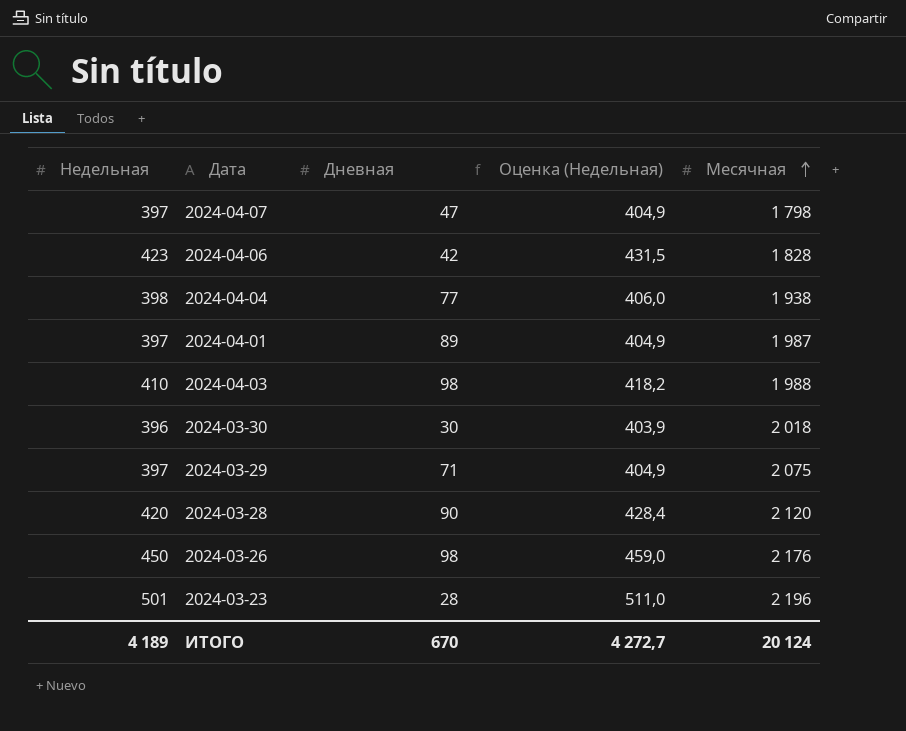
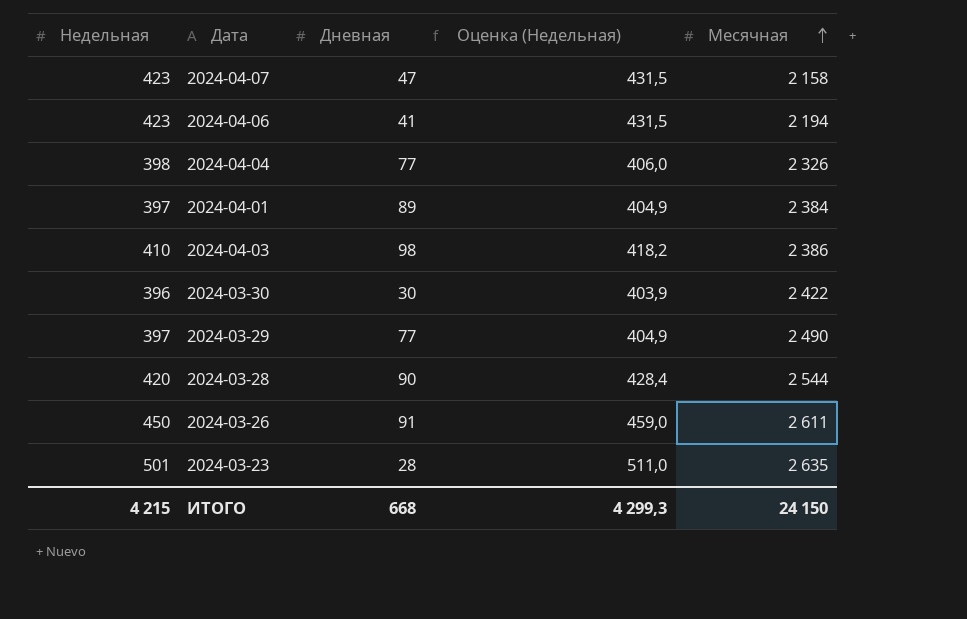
2024-04-07 | Недельная: 397 -> 423
2024-04-07 | Оценка (Недельная): 404,9 -> 431,5
2024-04-07 | Месячная: 1 798 -> 2 158
2024-04-06 | Дневная: 42 -> 41
2024-04-06 | Месячная: 1 828 -> 2 194
2024-04-04 | Месячная: 1 938 -> 2 326
2024-04-01 | Месячная: 1 987 -> 2 384
2024-04-03 | Месячная: 1 988 -> 2 386
2024-03-30 | Месячная: 2 018 -> 2 422
2024-03-29 | Дневная: 71 -> 77
2024-03-29 | Месячная: 2 075 -> 2 490
2024-03-28 | Месячная: 2 120 -> 2 544
2024-03-26 | Дневная: 98 -> 91
2024-03-26 | Месячная: 2 176 -> 2 611
2024-03-23 | Месячная: 2 196 -> 2 635
ИТОГО | Недельная: 4 189 -> 4 215
ИТОГО | Дневная: 670 -> 668
ИТОГО | Оценка (Недельная): 4 272,7 -> 4 299,3
ИТОГО | Месячная: 20 124 -> 24 150

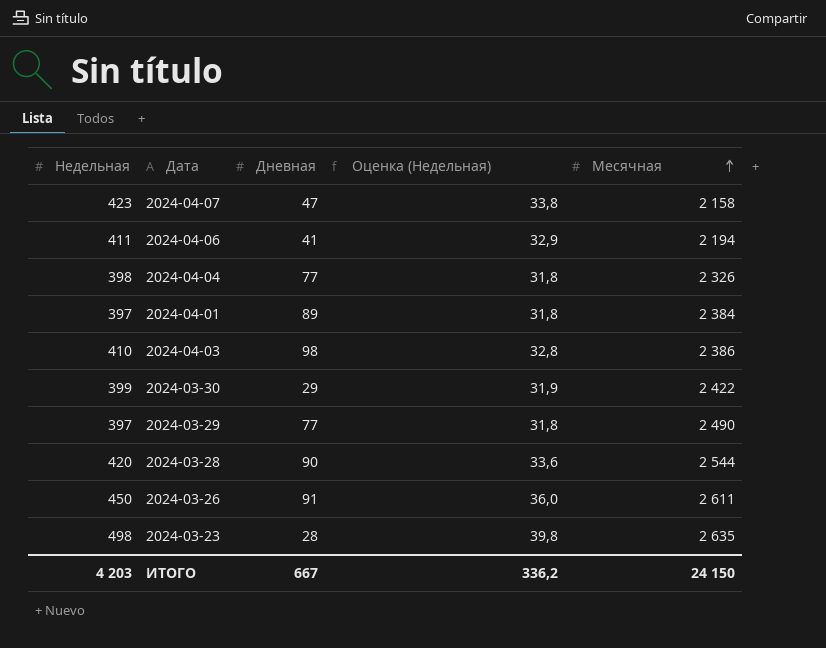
column Оценка (Недельная) | formula: [Недельная] * 1,02 -> [Недельная] * 0,08
2024-04-06 | Недельная: 423 -> 411
2024-03-30 | Недельная: 396 -> 399
2024-03-30 | Дневная: 30 -> 29
2024-03-23 | Недельная: 501 -> 498
ИТОГО | Недельная: 4 215 -> 4 203
ИТОГО | Дневная: 668 -> 667
ИТОГО | Оценка (Недельная): 4 299,3 -> 336,2

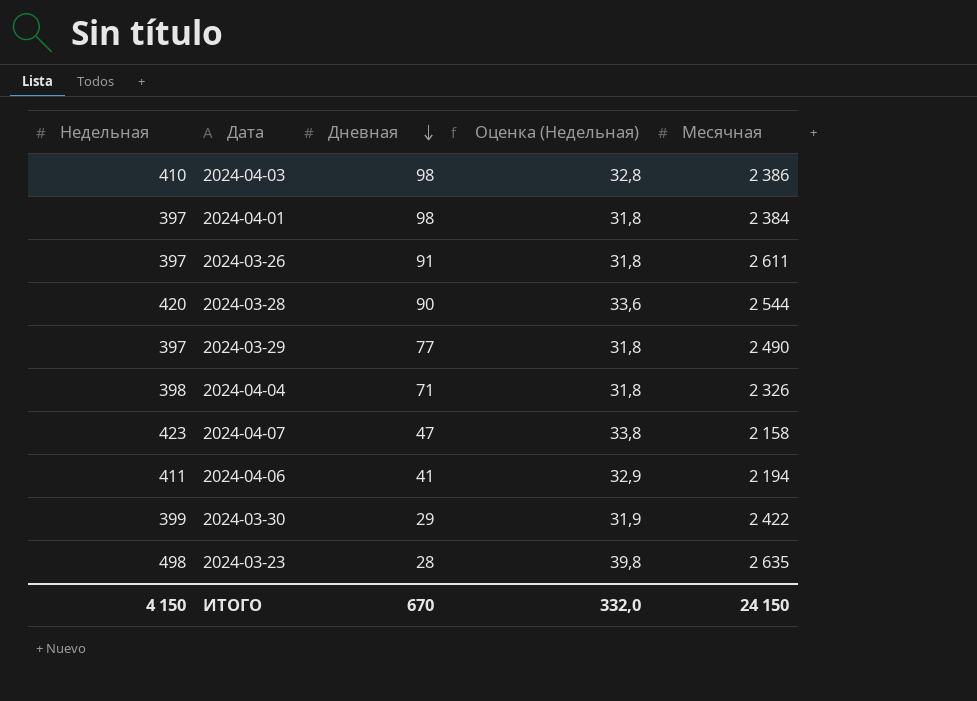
row order: Месячная ascending -> Дневная descending
2024-04-01 | Дневная: 89 -> 98
2024-03-26 | Недельная: 450 -> 397
2024-03-26 | Оценка (Недельная): 36,0 -> 31,8
2024-04-04 | Дневная: 77 -> 71
ИТОГО | Недельная: 4 203 -> 4 150
ИТОГО | Дневная: 667 -> 670
ИТОГО | Оценка (Недельная): 336,2 -> 332,0

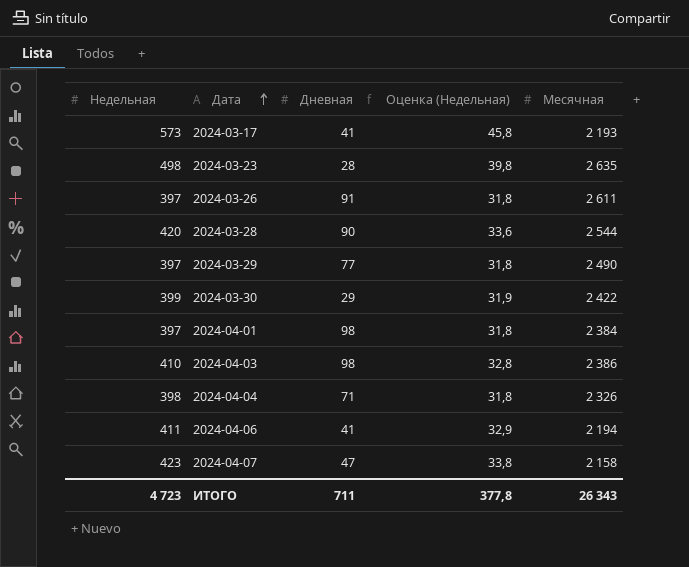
row order: Дневная descending -> Дата ascending
row 2024-03-17: none -> 573 | 41 | 45,8 | 2 193
ИТОГО | Недельная: 4 150 -> 4 723
ИТОГО | Дневная: 670 -> 711
ИТОГО | Оценка (Недельная): 332,0 -> 377,8
ИТОГО | Месячная: 24 150 -> 26 343

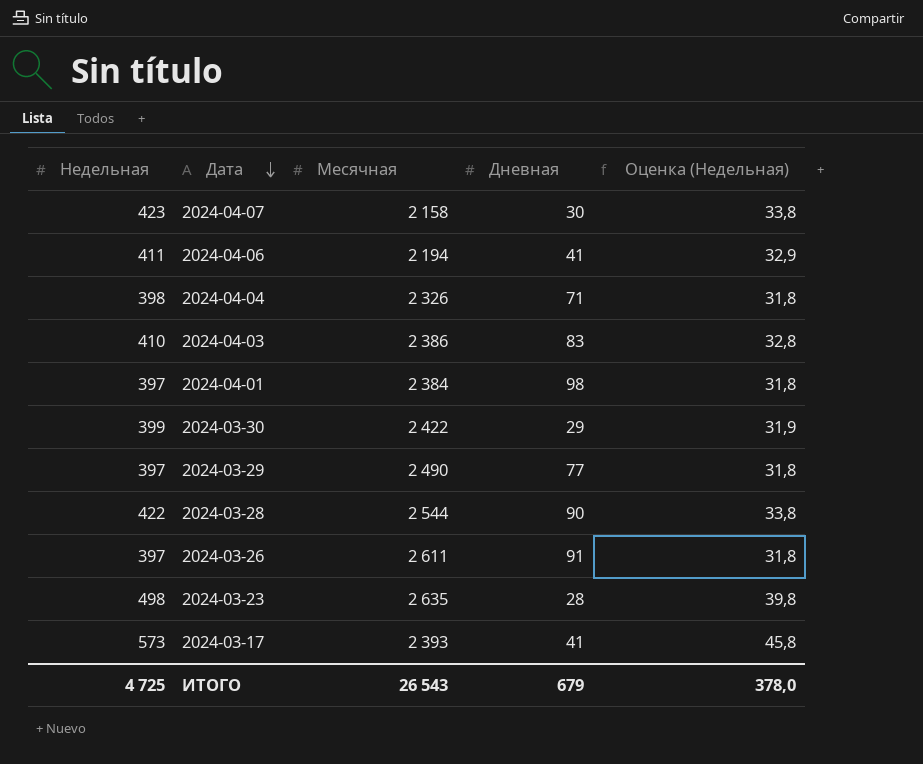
row order: Дата ascending -> Дата descending
column Месячная | position: 5 -> 3
2024-04-07 | Дневная: 47 -> 30
2024-04-03 | Дневная: 98 -> 83
2024-03-28 | Недельная: 420 -> 422
2024-03-28 | Оценка (Недельная): 33,6 -> 33,8
2024-03-17 | Месячная: 2 193 -> 2 393
ИТОГО | Недельная: 4 723 -> 4 725
ИТОГО | Месячная: 26 343 -> 26 543
ИТОГО | Дневная: 711 -> 679
ИТОГО | Оценка (Недельная): 377,8 -> 378,0

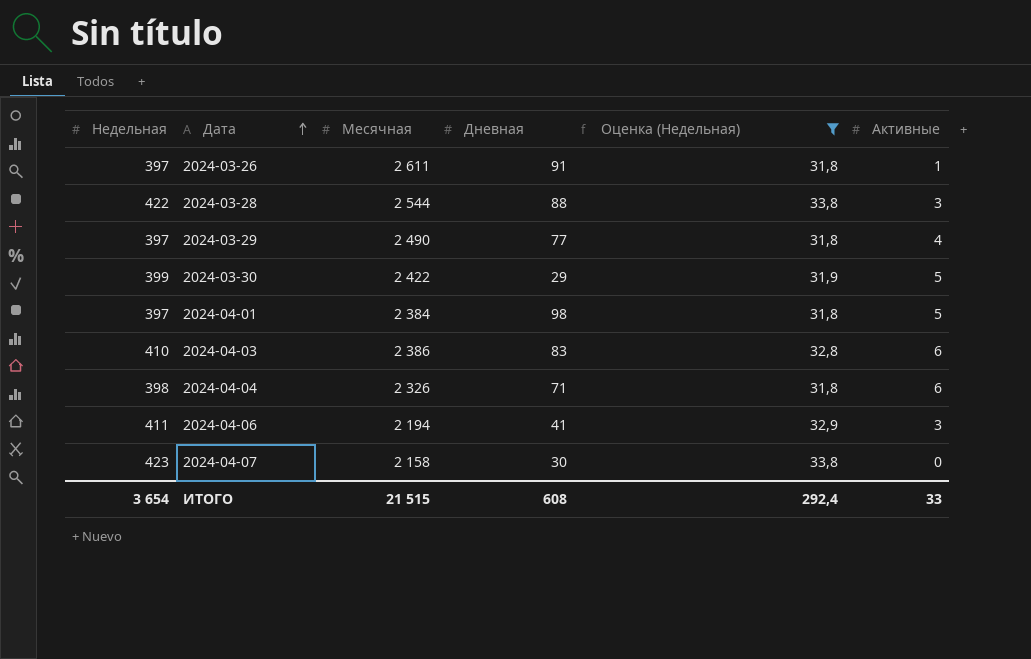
filter: none -> Оценка (Недельная) <= 33,8
row order: Дата descending -> Дата ascending
column Активные | position: none -> 6
2024-03-28 | Дневная: 90 -> 88
ИТОГО | Недельная: 4 725 -> 3 654
ИТОГО | Месячная: 26 543 -> 21 515
ИТОГО | Дневная: 679 -> 608
ИТОГО | Оценка (Недельная): 378,0 -> 292,4

